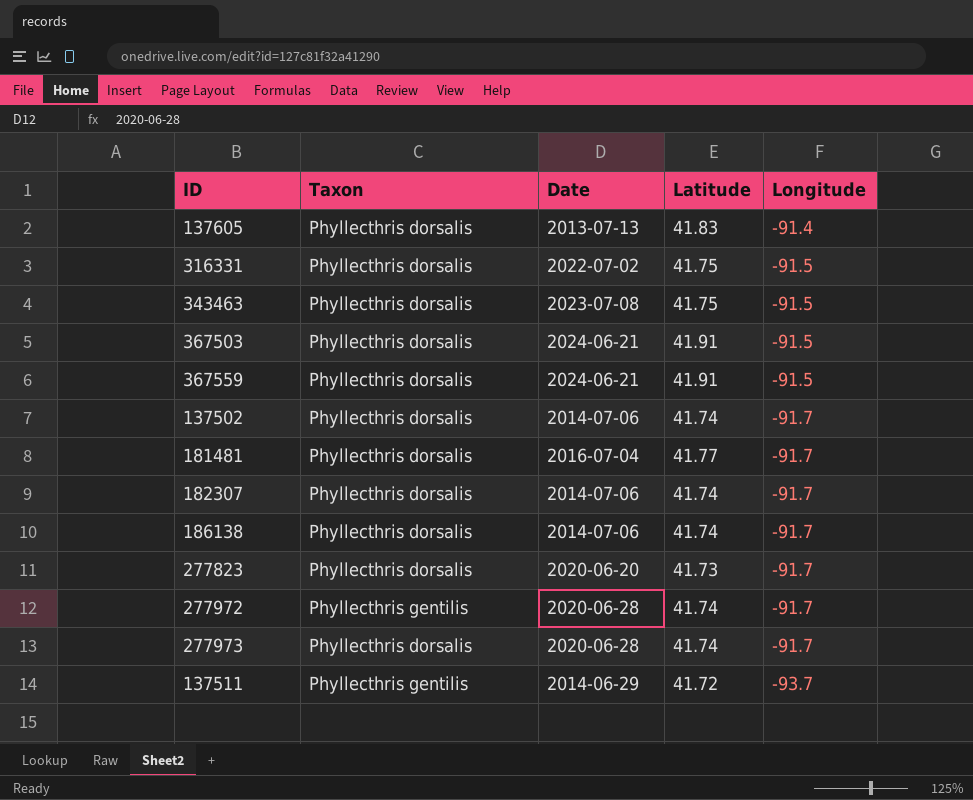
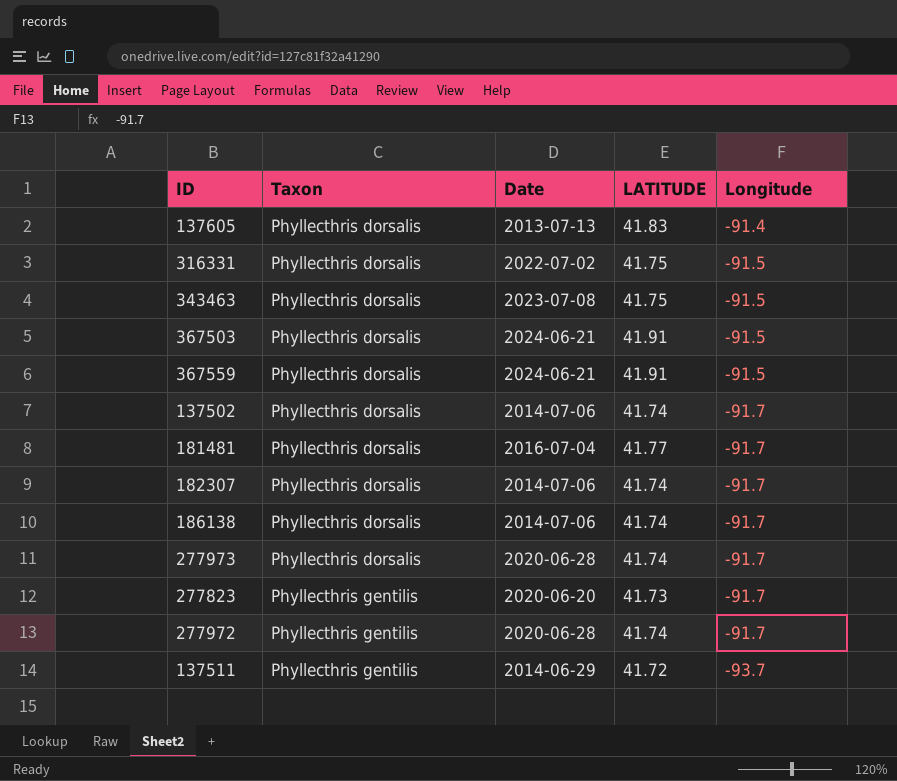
row order: Longitude descending -> Taxon ascending
column name: Latitude -> LATITUDE
277823 | Taxon: Phyllecthris dorsalis -> Phyllecthris gentilis

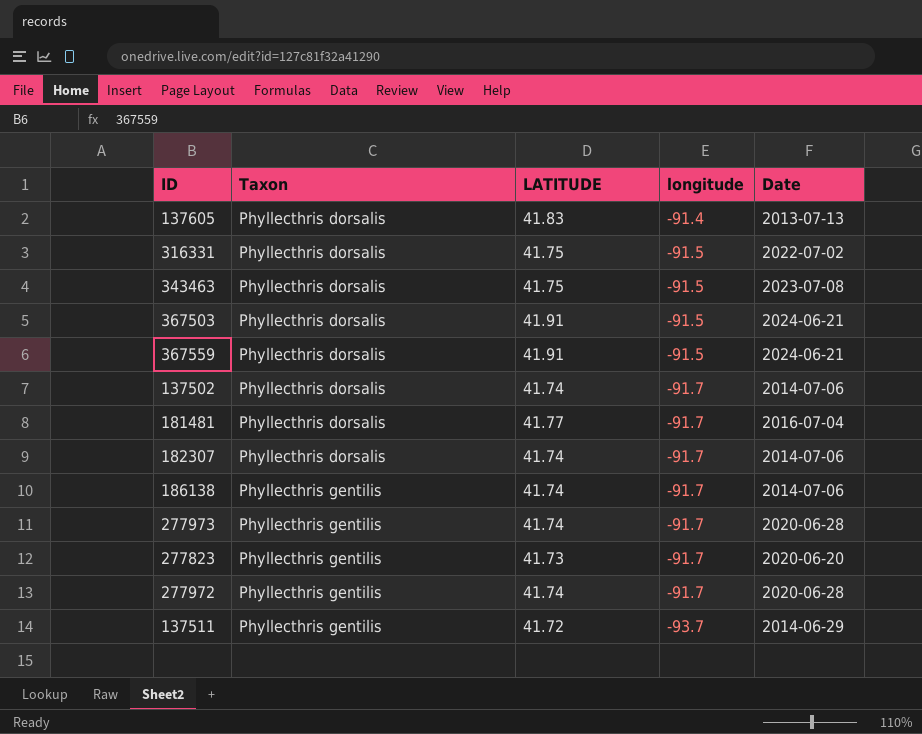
column name: Longitude -> longitude
column Date | position: 3 -> 5
186138 | Taxon: Phyllecthris dorsalis -> Phyllecthris gentilis
277973 | Taxon: Phyllecthris dorsalis -> Phyllecthris gentilis

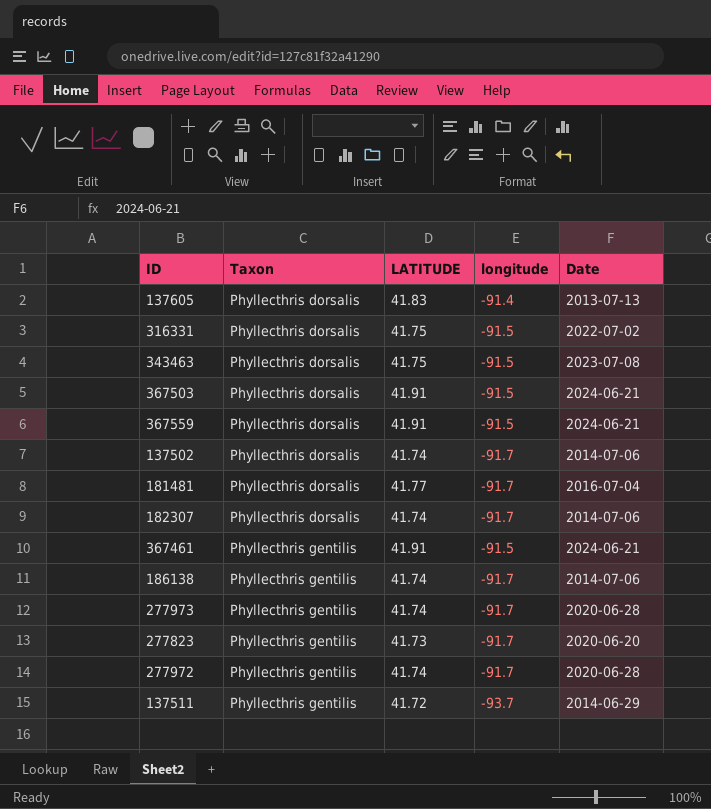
row 367461: none -> Phyllecthris gentilis | 41.91 | -91.5 | 2024-06-21

